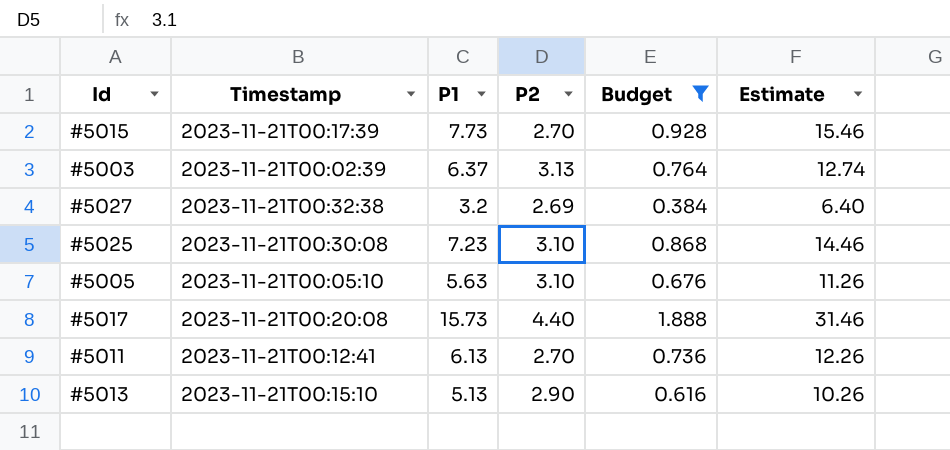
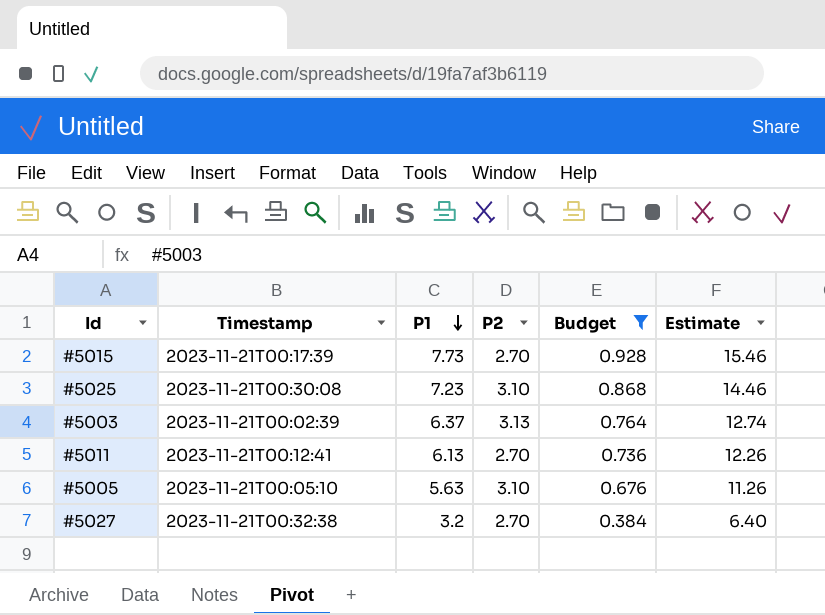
row order: none -> P1 descending
row #5017: 2023-11-21T00:20:08 | 15.73 | 4.40 | 1.888 | 31.46 -> none
row #5013: 2023-11-21T00:15:10 | 5.13 | 2.90 | 0.616 | 10.26 -> none
#5027 | P2: 2.69 -> 2.70

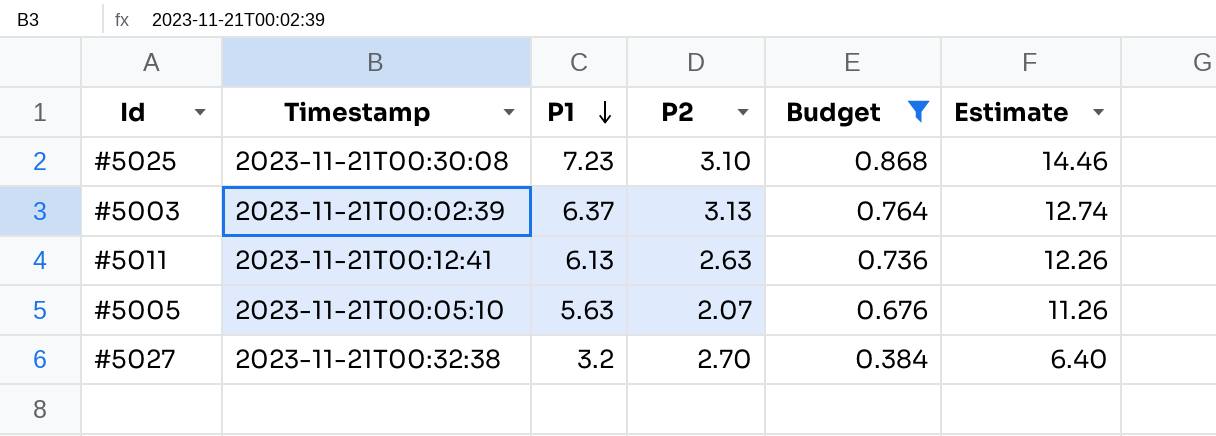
row #5015: 2023-11-21T00:17:39 | 7.73 | 2.70 | 0.928 | 15.46 -> none
#5011 | P2: 2.70 -> 2.63
#5005 | P2: 3.10 -> 2.07

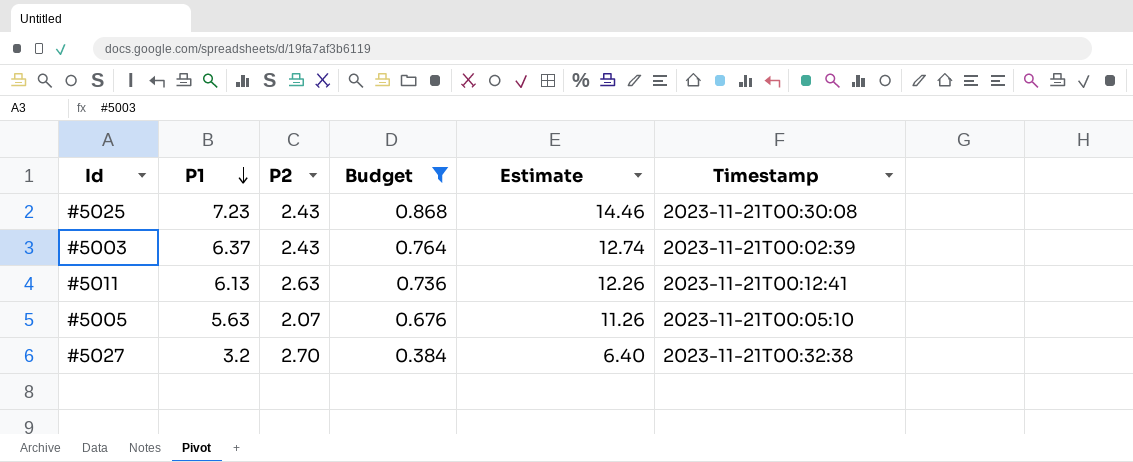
column Timestamp | position: 2 -> 6
#5025 | P2: 3.10 -> 2.43
#5003 | P2: 3.13 -> 2.43

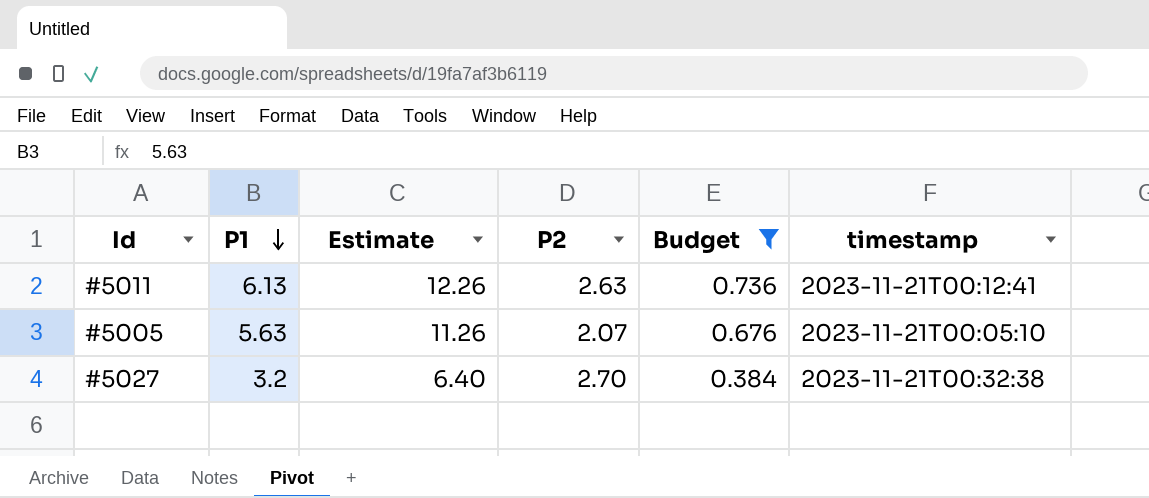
column Estimate | position: 5 -> 3
column name: Timestamp -> timestamp
row #5025: 7.23 | 2.43 | 0.868 | 14.46 | 2023-11-21T00:30:08 -> none
row #5003: 6.37 | 2.43 | 0.764 | 12.74 | 2023-11-21T00:02:39 -> none

